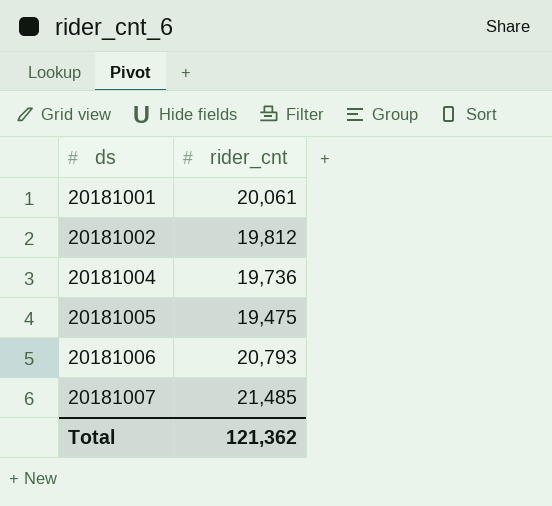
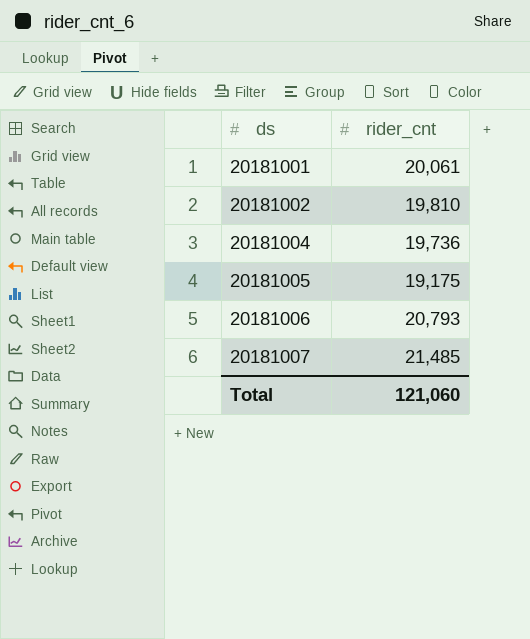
20181002 | rider_cnt: 19,812 -> 19,810
20181005 | rider_cnt: 19,475 -> 19,175
Total | rider_cnt: 121,362 -> 121,060

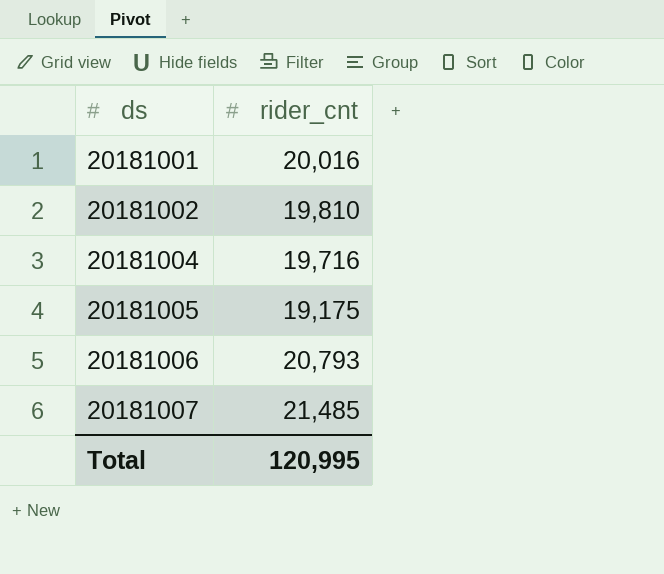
20181001 | rider_cnt: 20,061 -> 20,016
20181004 | rider_cnt: 19,736 -> 19,716
Total | rider_cnt: 121,060 -> 120,995

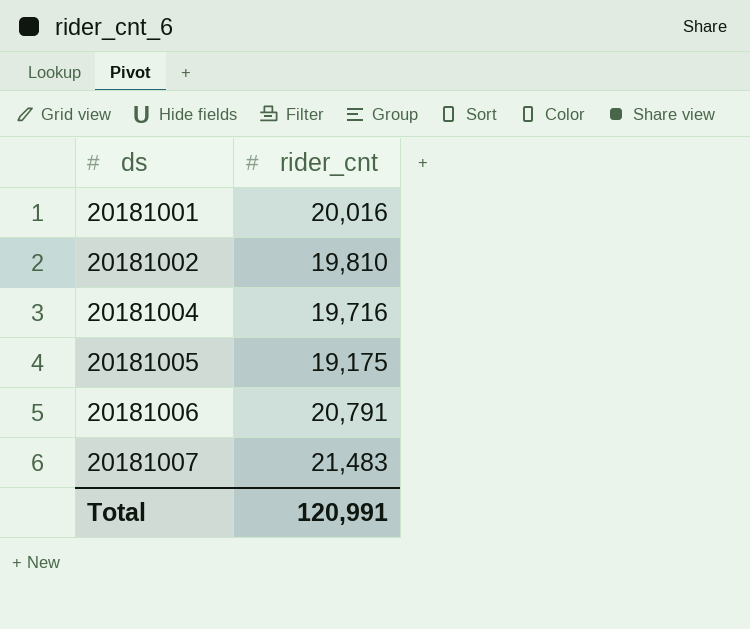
20181006 | rider_cnt: 20,793 -> 20,791
20181007 | rider_cnt: 21,485 -> 21,483
Total | rider_cnt: 120,995 -> 120,991

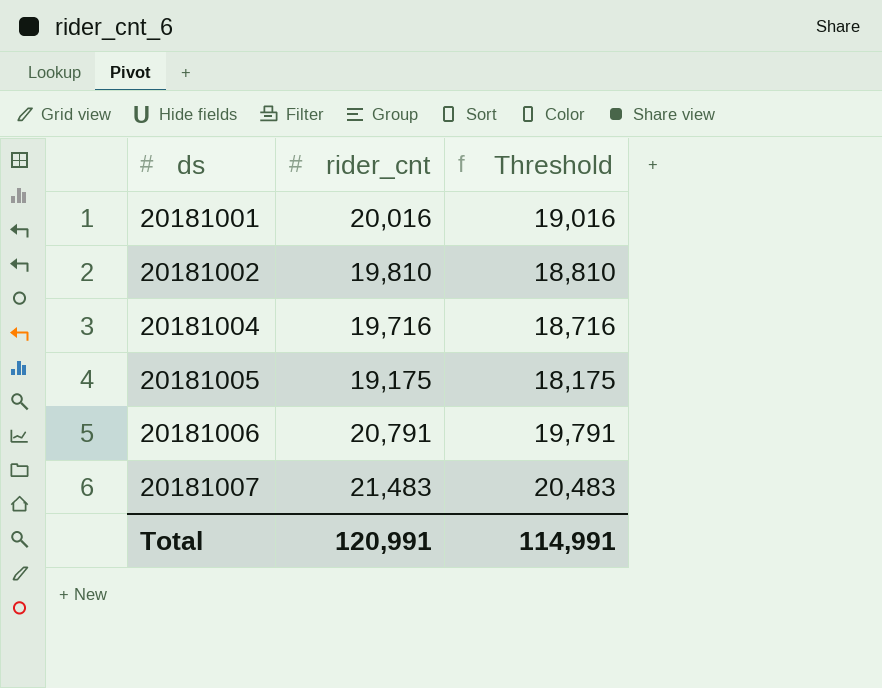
column Threshold | formula: none -> [rider_cnt] - 1000

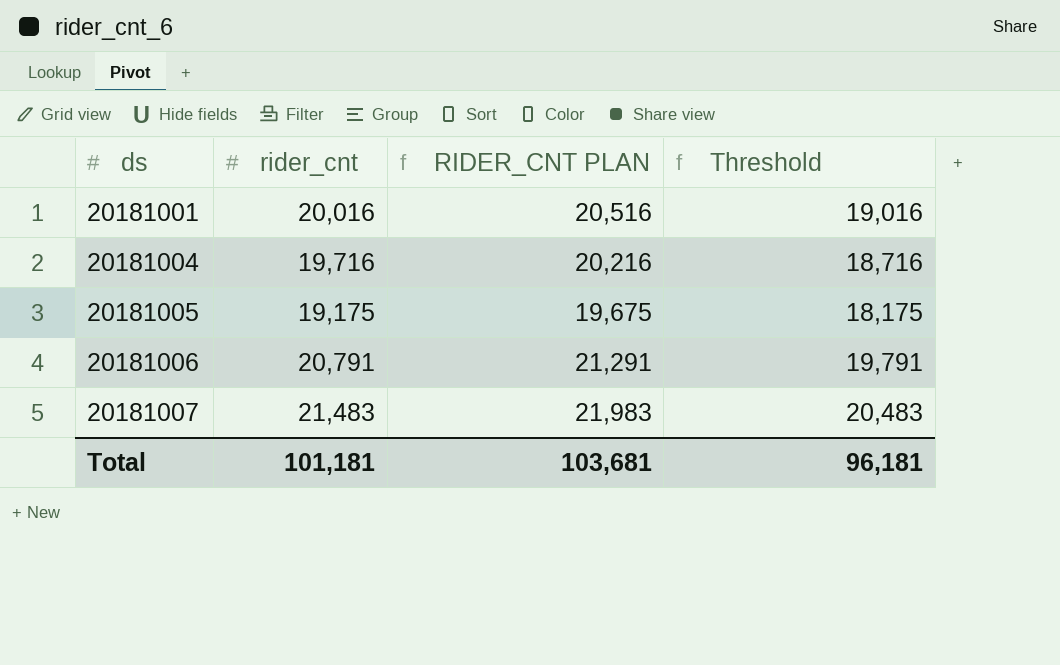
column RIDER_CNT PLAN | formula: none -> [rider_cnt] + 500
row 20181002: 19,810 | 18,810 -> none
Total | rider_cnt: 120,991 -> 101,181
Total | Threshold: 114,991 -> 96,181

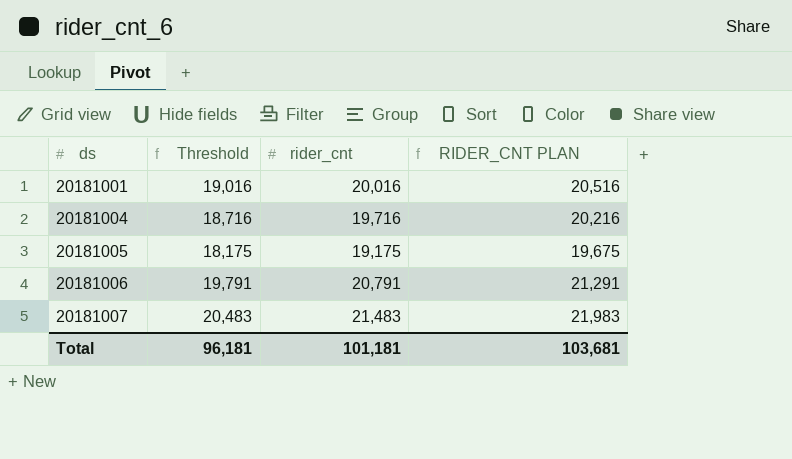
column Threshold | position: 4 -> 2

